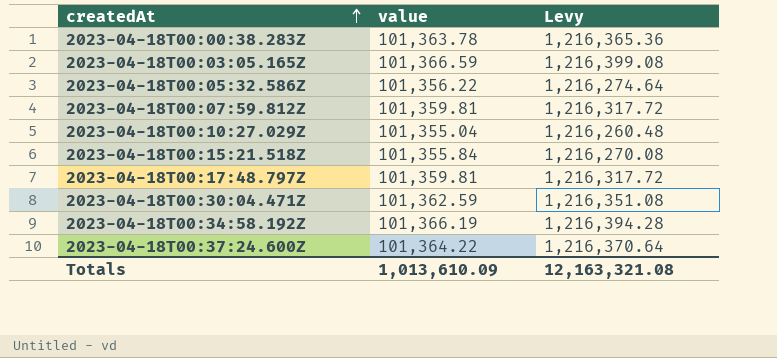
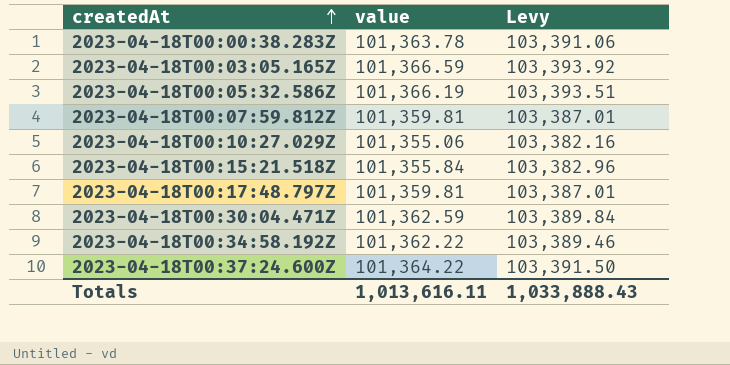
column Levy | formula: [value] * 12 -> [value] * 1.02
2023-04-18T00:05:32.586Z | value: 101,356.22 -> 101,366.19
2023-04-18T00:10:27.029Z | value: 101,355.04 -> 101,355.06
2023-04-18T00:34:58.192Z | value: 101,366.19 -> 101,362.22
Totals | value: 1,013,610.09 -> 1,013,616.11
Totals | Levy: 12,163,321.08 -> 1,033,888.43

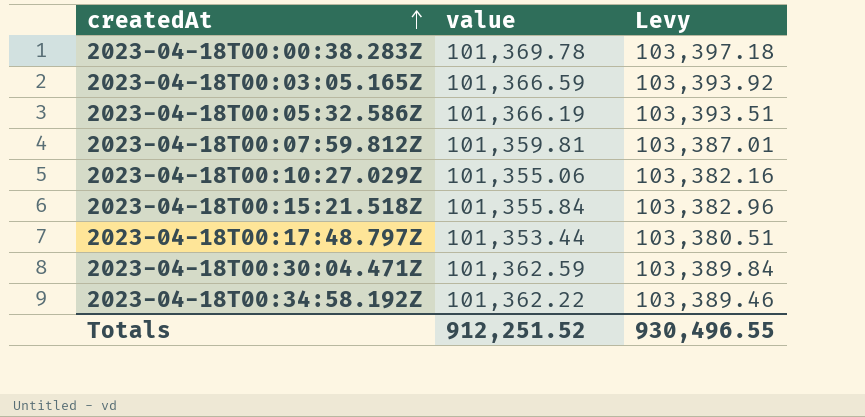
row 2023-04-18T00:37:24.600Z: 101,364.22 | 103,391.50 -> none
2023-04-18T00:00:38.283Z | value: 101,363.78 -> 101,369.78
2023-04-18T00:00:38.283Z | Levy: 103,391.06 -> 103,397.18
2023-04-18T00:17:48.797Z | value: 101,359.81 -> 101,353.44
2023-04-18T00:17:48.797Z | Levy: 103,387.01 -> 103,380.51
Totals | value: 1,013,616.11 -> 912,251.52
Totals | Levy: 1,033,888.43 -> 930,496.55

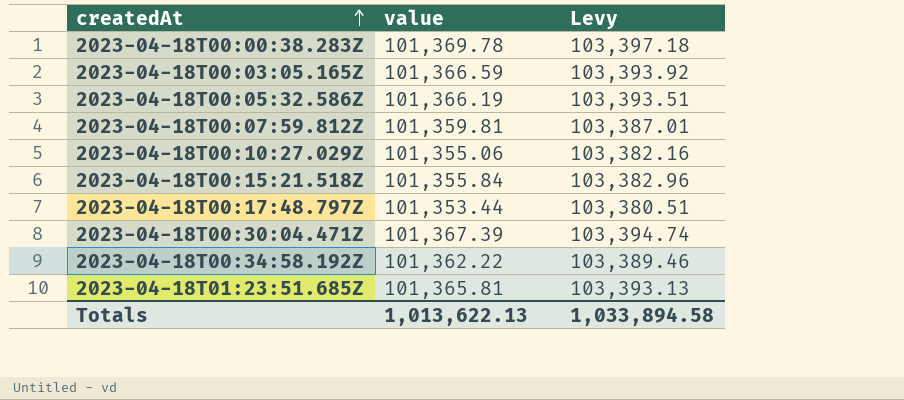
2023-04-18T00:30:04.471Z | value: 101,362.59 -> 101,367.39
2023-04-18T00:30:04.471Z | Levy: 103,389.84 -> 103,394.74
row 2023-04-18T01:23:51.685Z: none -> 101,365.81 | 103,393.13
Totals | value: 912,251.52 -> 1,013,622.13
Totals | Levy: 930,496.55 -> 1,033,894.58

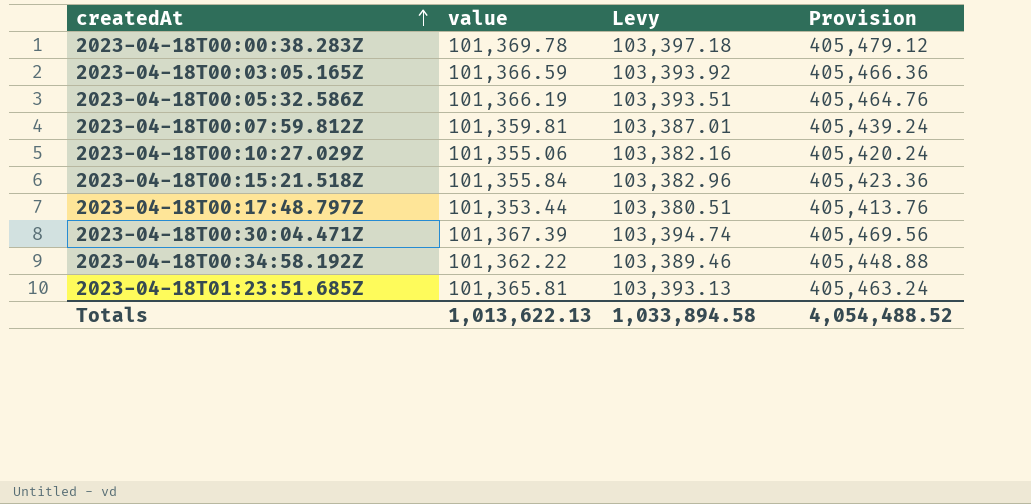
column Provision | formula: none -> [value] * 4

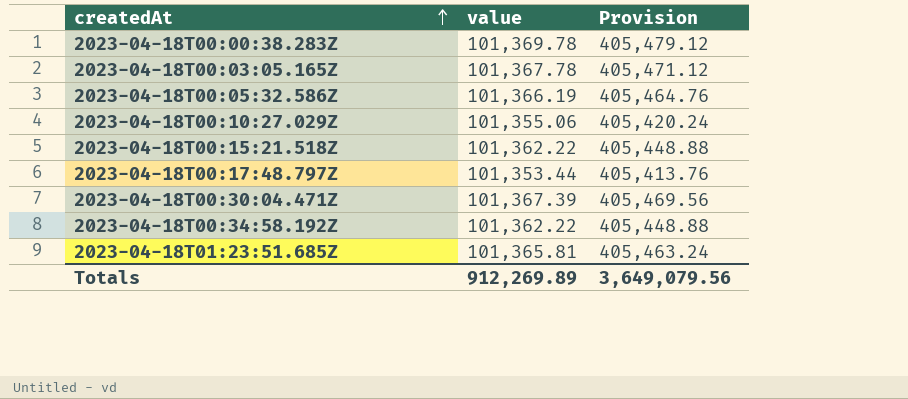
column Levy | formula: [value] * 1.02 -> none
row 2023-04-18T00:07:59.812Z: 101,359.81 | 103,387.01 | 405,439.24 -> none
2023-04-18T00:03:05.165Z | value: 101,366.59 -> 101,367.78
2023-04-18T00:03:05.165Z | Provision: 405,466.36 -> 405,471.12
2023-04-18T00:15:21.518Z | value: 101,355.84 -> 101,362.22
2023-04-18T00:15:21.518Z | Provision: 405,423.36 -> 405,448.88
Totals | value: 1,013,622.13 -> 912,269.89
Totals | Provision: 4,054,488.52 -> 3,649,079.56

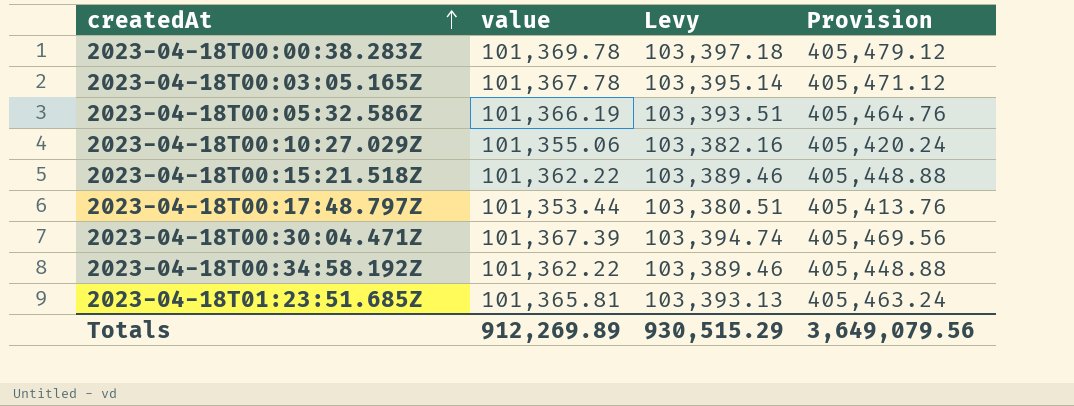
column Levy | formula: none -> [value] * 1.02

